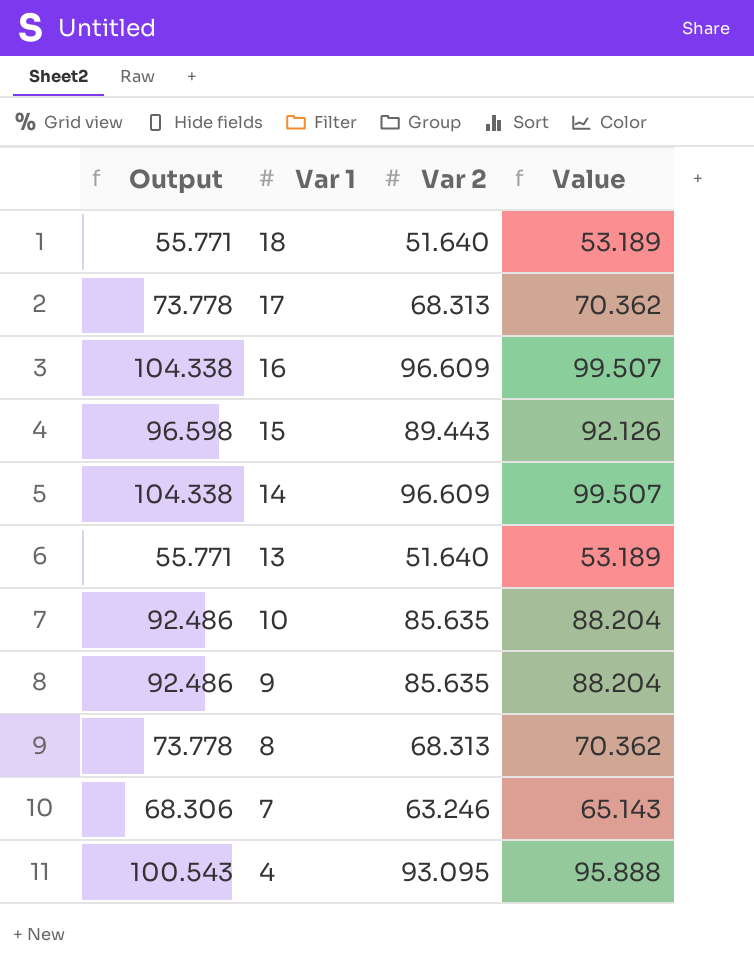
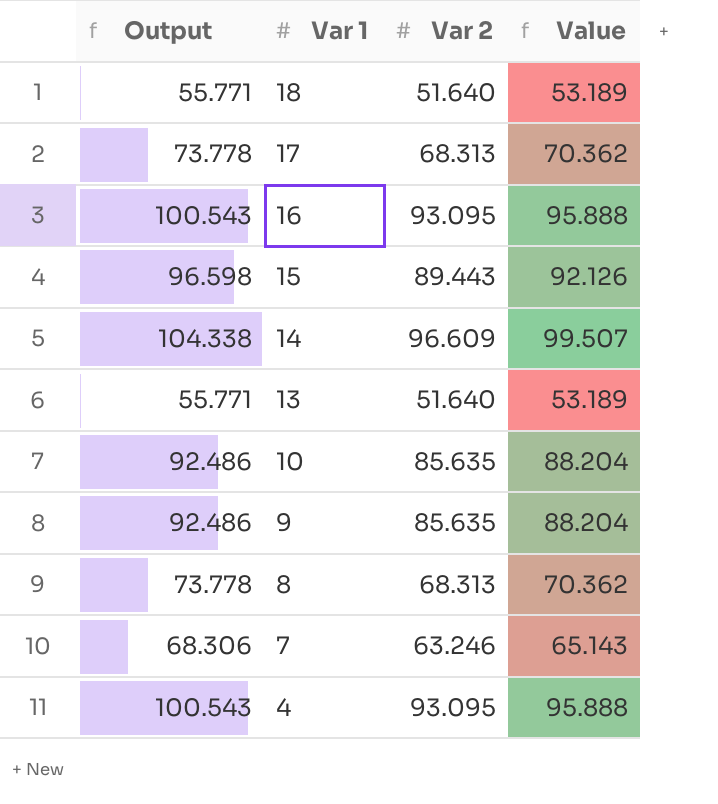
16 | Output: 104.338 -> 100.543
16 | Var 2: 96.609 -> 93.095
16 | Value: 99.507 -> 95.888

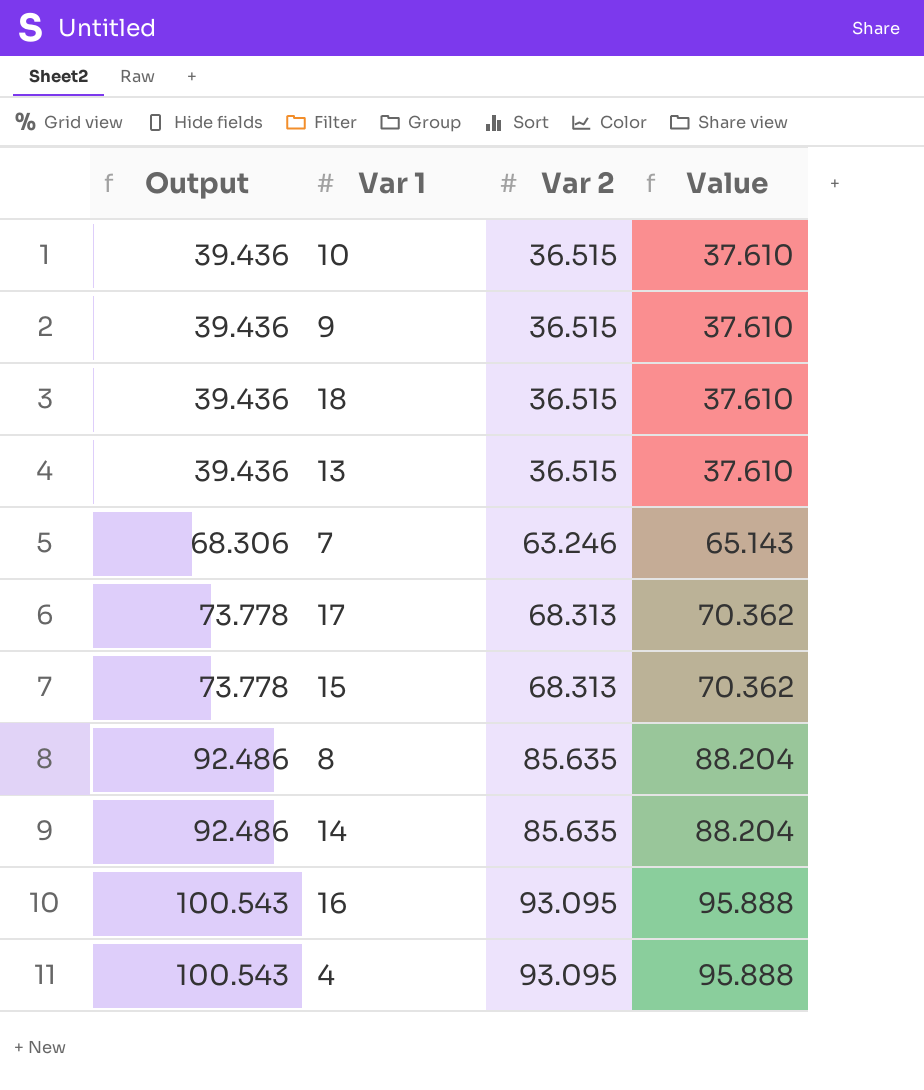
row order: Var 1 descending -> Output ascending
10 | Output: 92.486 -> 39.436
10 | Var 2: 85.635 -> 36.515
10 | Value: 88.204 -> 37.610
9 | Output: 92.486 -> 39.436
9 | Var 2: 85.635 -> 36.515
9 | Value: 88.204 -> 37.610
18 | Output: 55.771 -> 39.436
18 | Var 2: 51.640 -> 36.515
18 | Value: 53.189 -> 37.610
13 | Output: 55.771 -> 39.436
13 | Var 2: 51.640 -> 36.515
13 | Value: 53.189 -> 37.610
15 | Output: 96.598 -> 73.778
15 | Var 2: 89.443 -> 68.313
15 | Value: 92.126 -> 70.362
8 | Output: 73.778 -> 92.486
8 | Var 2: 68.313 -> 85.635
8 | Value: 70.362 -> 88.204
14 | Output: 104.338 -> 92.486
14 | Var 2: 96.609 -> 85.635
14 | Value: 99.507 -> 88.204

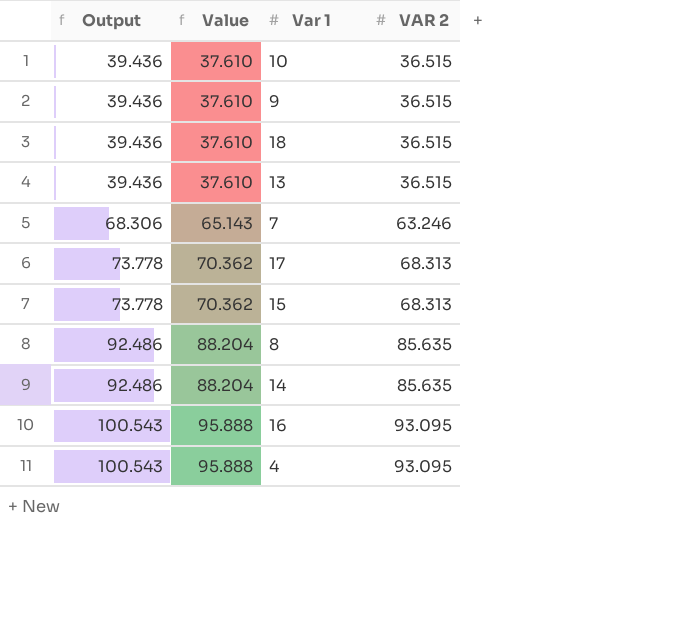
column Value | position: 4 -> 2
column name: Var 2 -> VAR 2

